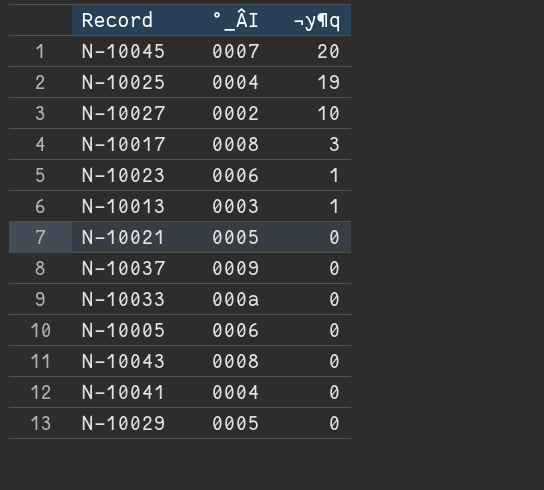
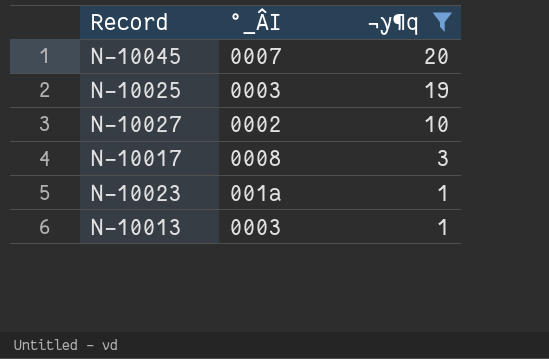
filter: none -> ¬y¶q != 0
N-10025 | °_ÂI: 0004 -> 0003
N-10023 | °_ÂI: 0006 -> 001a

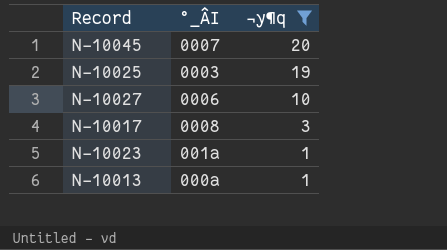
N-10027 | °_ÂI: 0002 -> 0006
N-10013 | °_ÂI: 0003 -> 000a

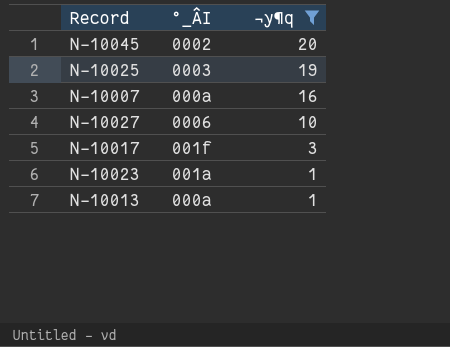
N-10045 | °_ÂI: 0007 -> 0002
row N-10007: none -> 000a | 16
N-10017 | °_ÂI: 0008 -> 001f

